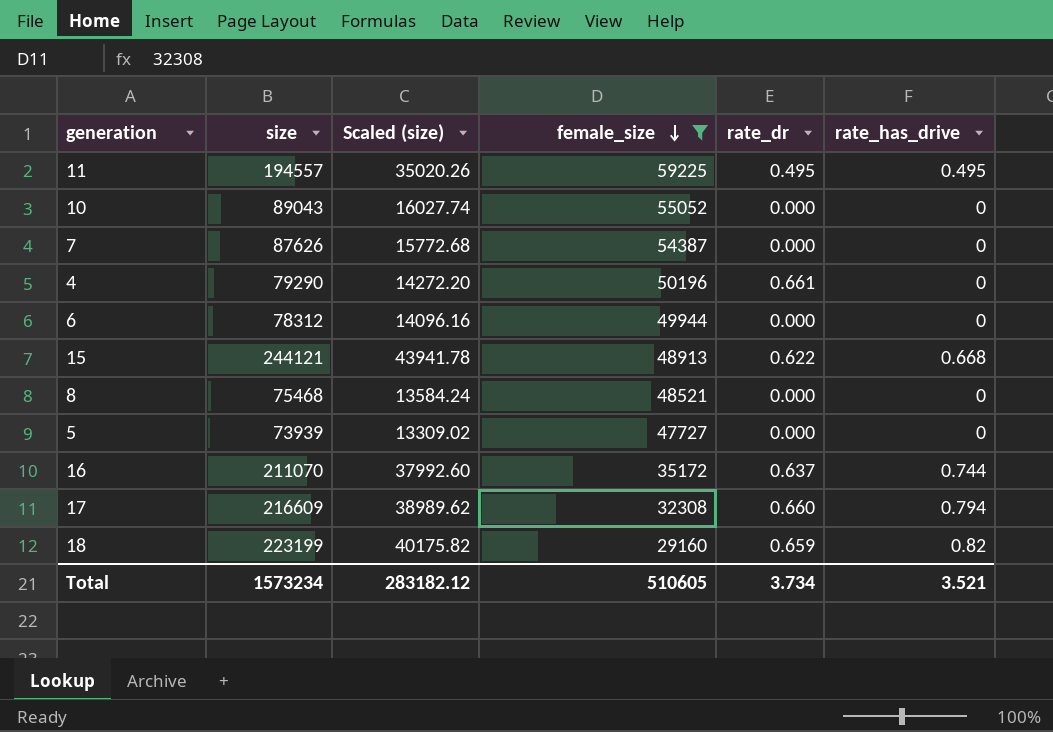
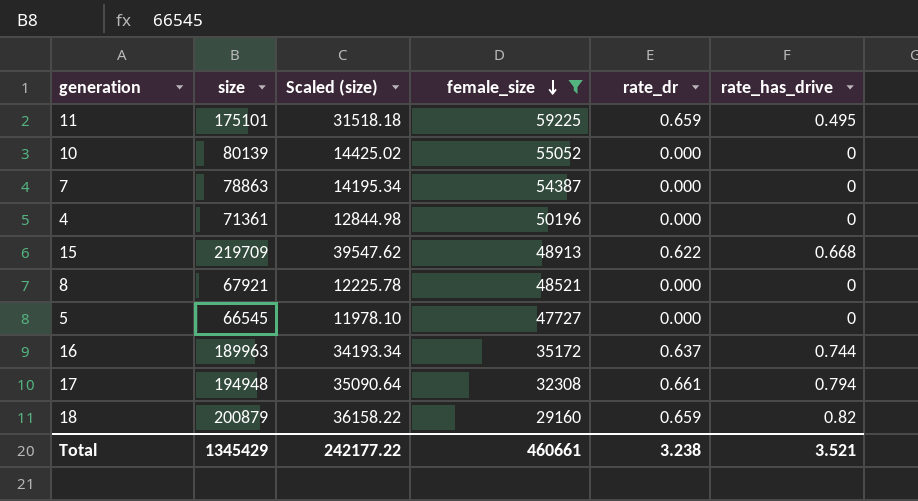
row 6: 78312 | 14096.16 | 49944 | 0.000 | 0 -> none
11 | size: 194557 -> 175101
11 | Scaled (size): 35020.26 -> 31518.18
11 | rate_dr: 0.495 -> 0.659
10 | size: 89043 -> 80139
10 | Scaled (size): 16027.74 -> 14425.02
7 | size: 87626 -> 78863
7 | Scaled (size): 15772.68 -> 14195.34
4 | size: 79290 -> 71361
4 | Scaled (size): 14272.20 -> 12844.98
4 | rate_dr: 0.661 -> 0.000
15 | size: 244121 -> 219709
15 | Scaled (size): 43941.78 -> 39547.62
8 | size: 75468 -> 67921
8 | Scaled (size): 13584.24 -> 12225.78
5 | size: 73939 -> 66545
5 | Scaled (size): 13309.02 -> 11978.10
16 | size: 211070 -> 189963
16 | Scaled (size): 37992.60 -> 34193.34
17 | size: 216609 -> 194948
17 | Scaled (size): 38989.62 -> 35090.64
17 | rate_dr: 0.660 -> 0.661
18 | size: 223199 -> 200879
18 | Scaled (size): 40175.82 -> 36158.22
Total | size: 1573234 -> 1345429
Total | Scaled (size): 283182.12 -> 242177.22
Total | female_size: 510605 -> 460661
Total | rate_dr: 3.734 -> 3.238

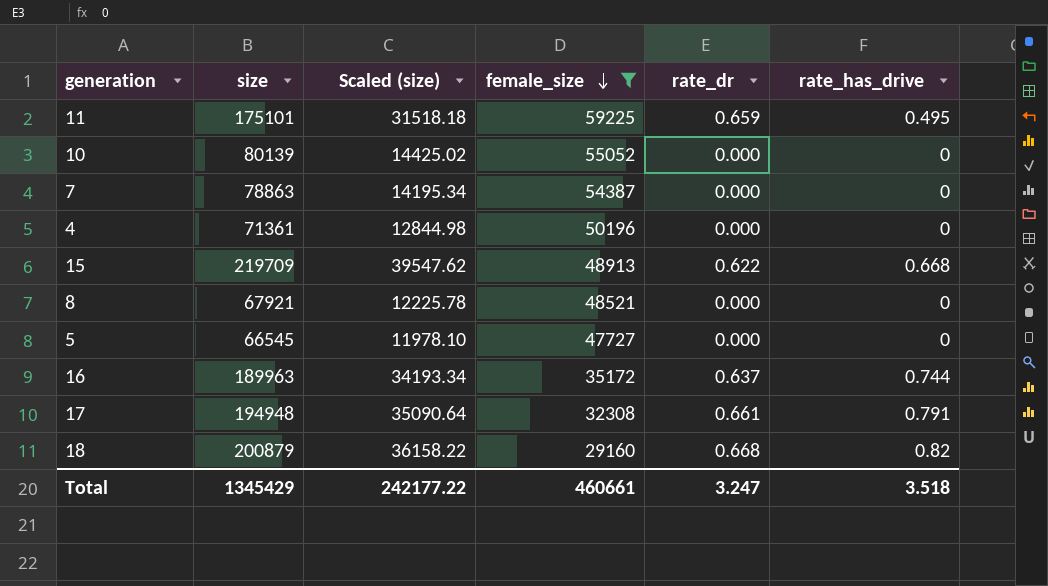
17 | rate_has_drive: 0.794 -> 0.791
18 | rate_dr: 0.659 -> 0.668
Total | rate_dr: 3.238 -> 3.247
Total | rate_has_drive: 3.521 -> 3.518

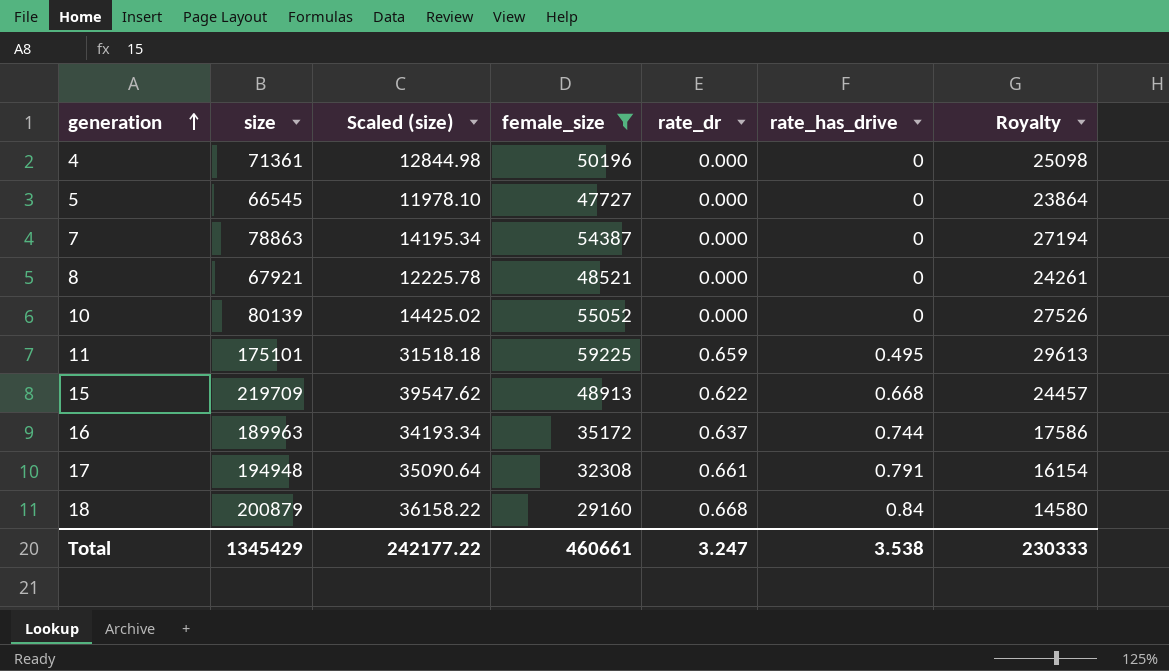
row order: female_size descending -> generation ascending
column Royalty | formula: none -> [female_size] * 0.5
18 | rate_has_drive: 0.82 -> 0.84
Total | rate_has_drive: 3.518 -> 3.538

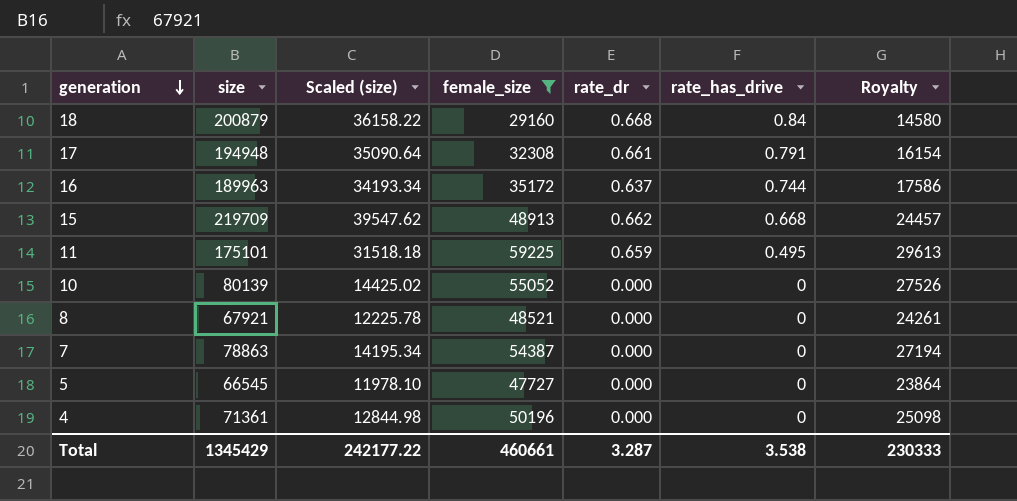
row order: generation ascending -> generation descending
15 | rate_dr: 0.622 -> 0.662
Total | rate_dr: 3.247 -> 3.287

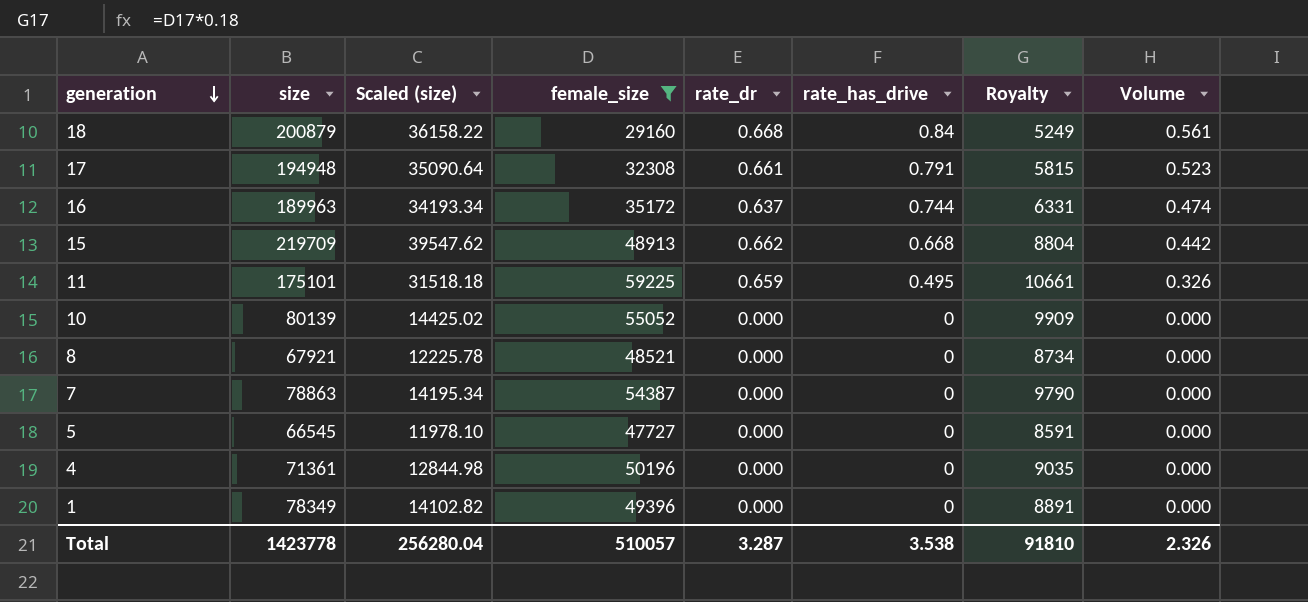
column Royalty | formula: [female_size] * 0.5 -> [female_size] * 0.18
column Volume | formula: none -> [rate_dr] * [rate_has_drive]
row 1: none -> 78349 | 14102.82 | 49396 | 0.000 | 0 | 8891 | 0.000
Total | size: 1345429 -> 1423778
Total | Scaled (size): 242177.22 -> 256280.04
Total | female_size: 460661 -> 510057
Total | Royalty: 230333 -> 91810

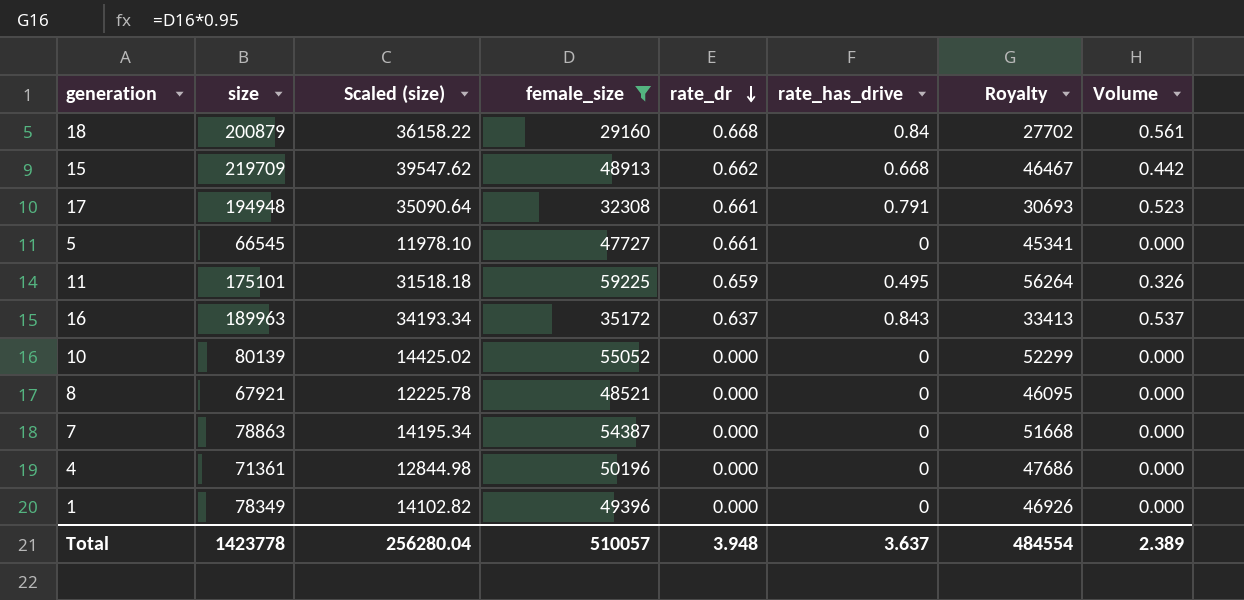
row order: generation descending -> rate_dr descending
column Royalty | formula: [female_size] * 0.18 -> [female_size] * 0.95
5 | rate_dr: 0.000 -> 0.661
16 | rate_has_drive: 0.744 -> 0.843
16 | Volume: 0.474 -> 0.537
Total | rate_dr: 3.287 -> 3.948
Total | rate_has_drive: 3.538 -> 3.637
Total | Royalty: 91810 -> 484554
Total | Volume: 2.326 -> 2.389

